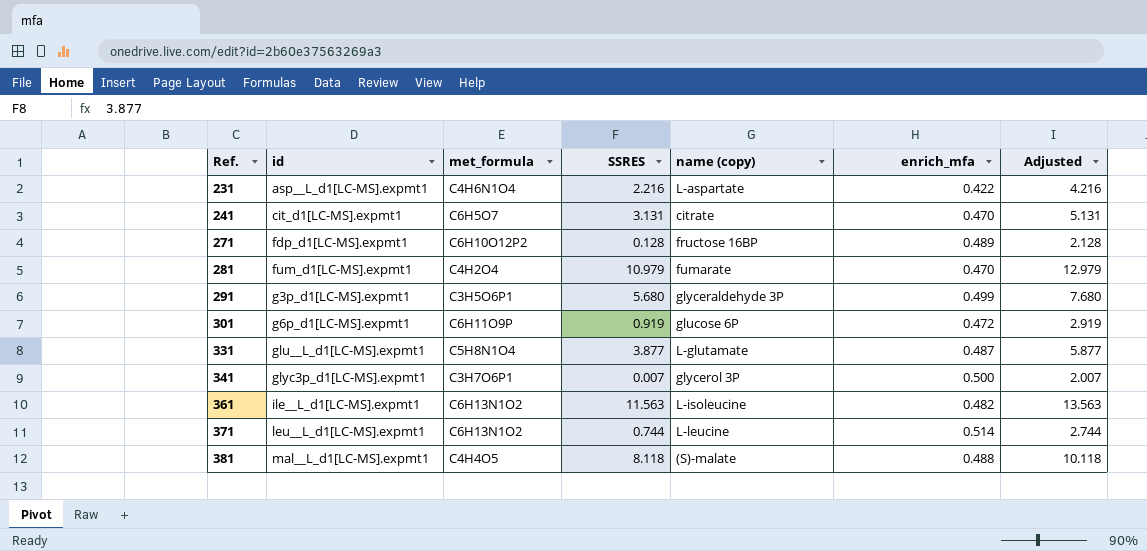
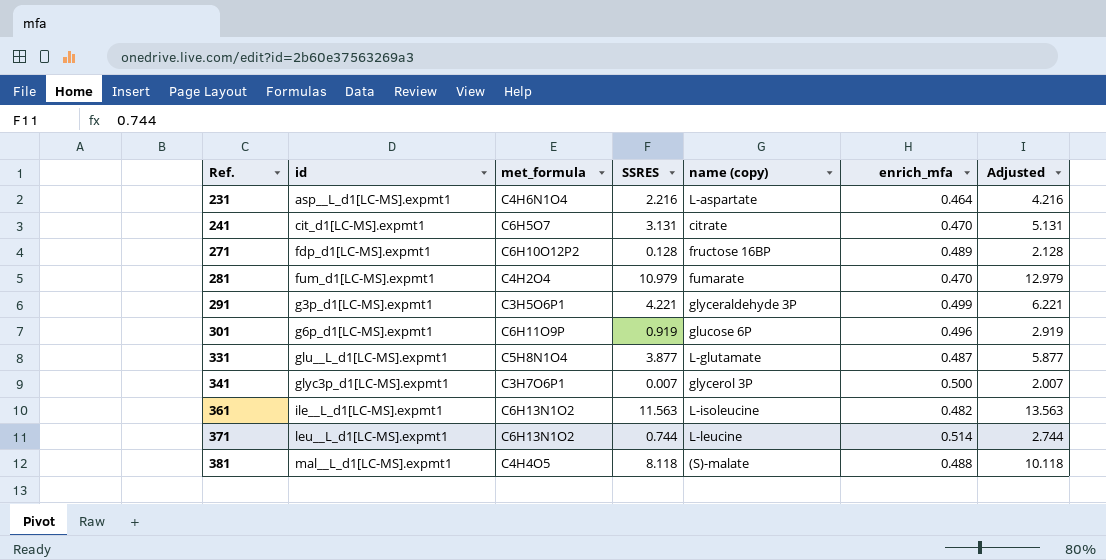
231 | enrich_mfa: 0.422 -> 0.464
291 | SSRES: 5.680 -> 4.221
291 | Adjusted: 7.680 -> 6.221
301 | enrich_mfa: 0.472 -> 0.496

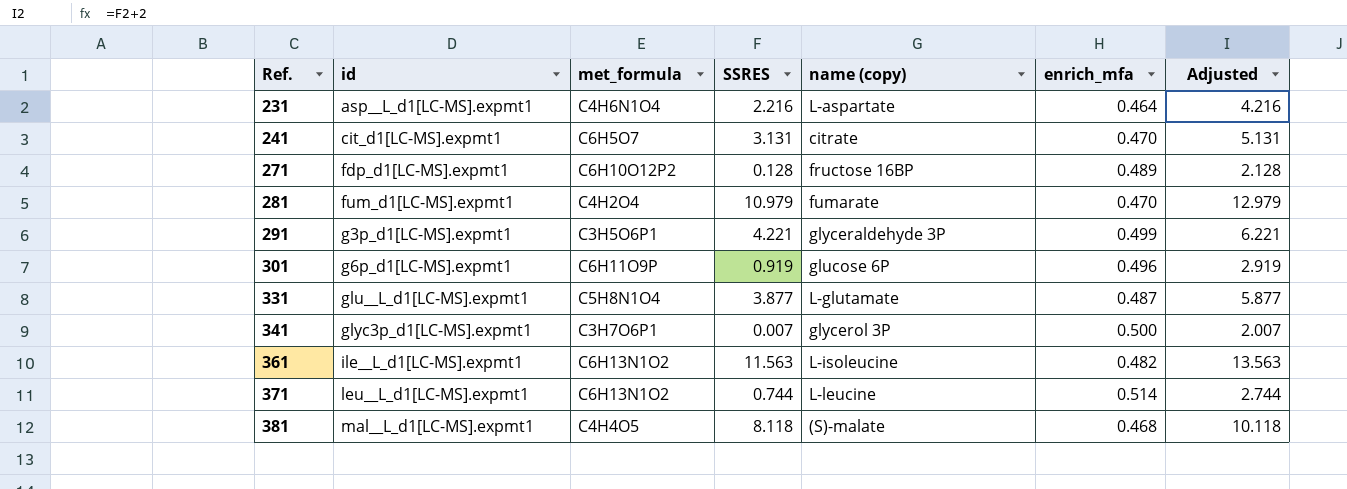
381 | enrich_mfa: 0.488 -> 0.468

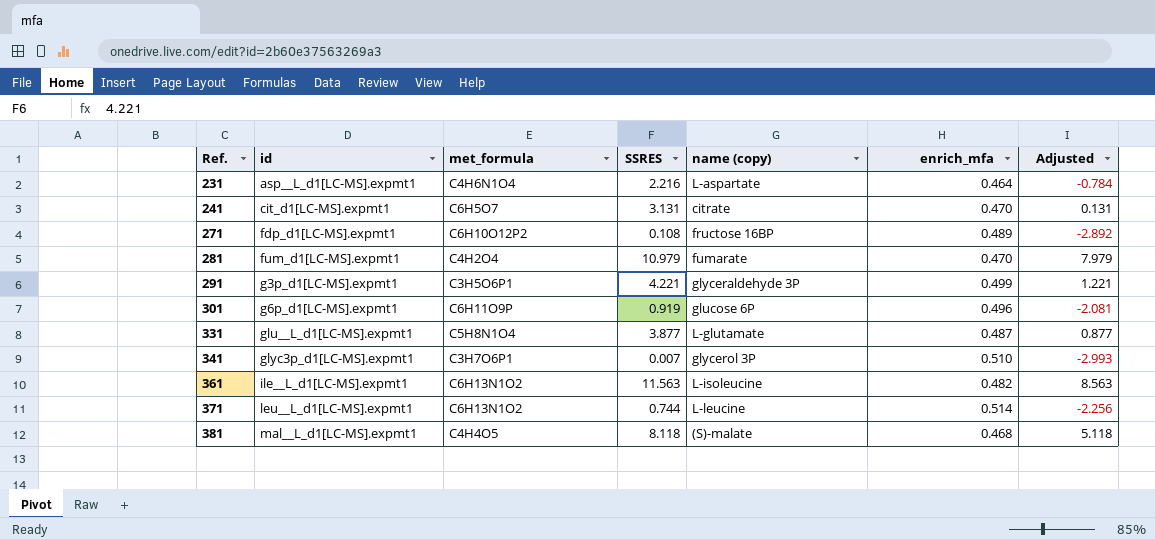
column Adjusted | formula: [SSRES] + 2 -> [SSRES] - 3
271 | SSRES: 0.128 -> 0.108
341 | enrich_mfa: 0.500 -> 0.510

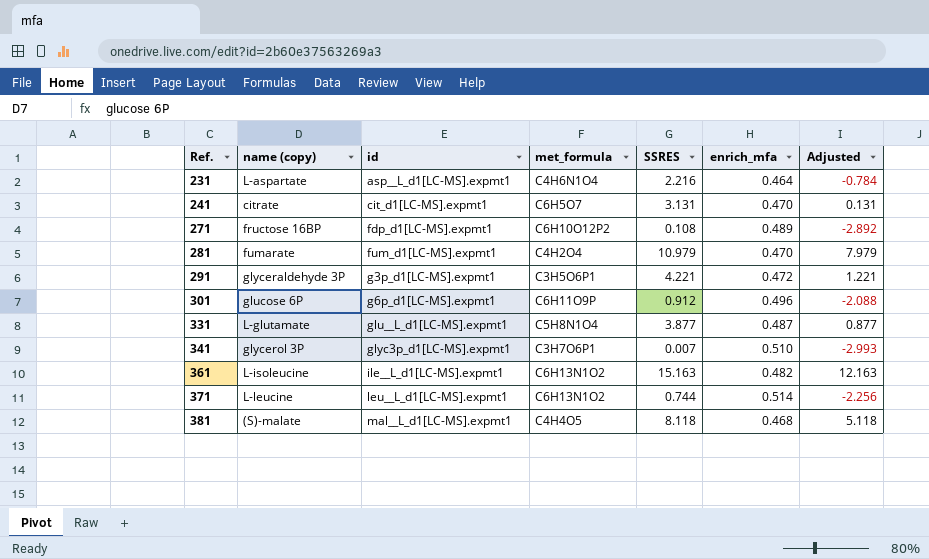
column name (copy) | position: 5 -> 2
291 | enrich_mfa: 0.499 -> 0.472
301 | SSRES: 0.919 -> 0.912
301 | Adjusted: -2.081 -> -2.088
361 | SSRES: 11.563 -> 15.163
361 | Adjusted: 8.563 -> 12.163

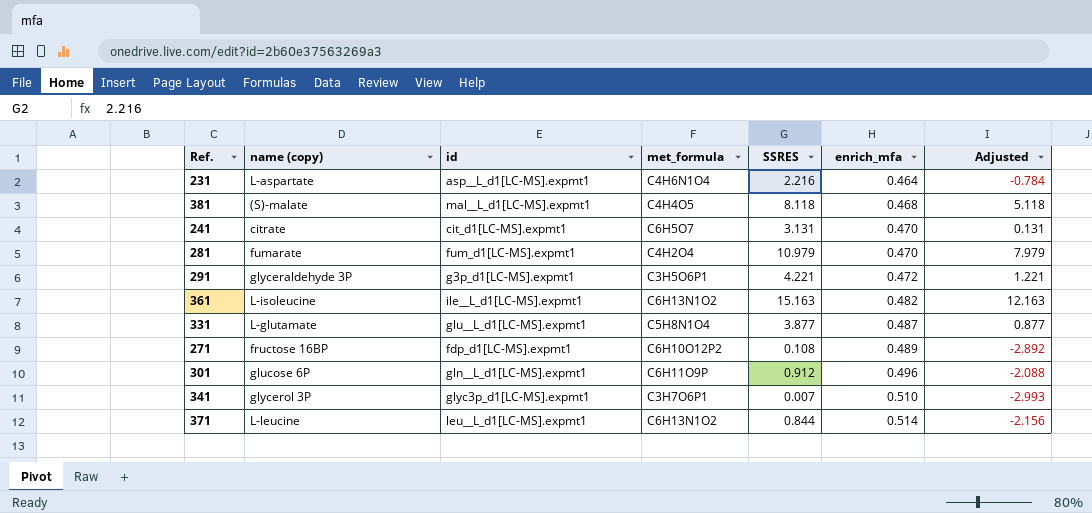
row order: Ref. ascending -> enrich_mfa ascending
301 | id: g6p_d1[LC-MS].expmt1 -> gln__L_d1[LC-MS].expmt1
371 | SSRES: 0.744 -> 0.844
371 | Adjusted: -2.256 -> -2.156

